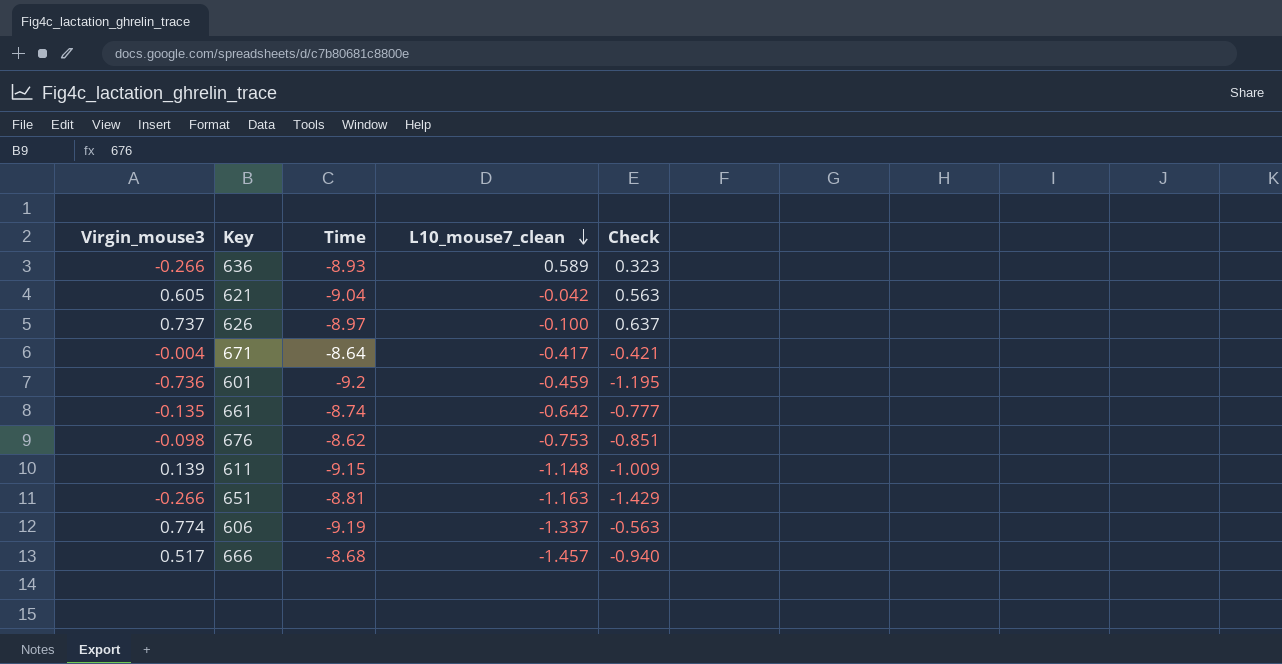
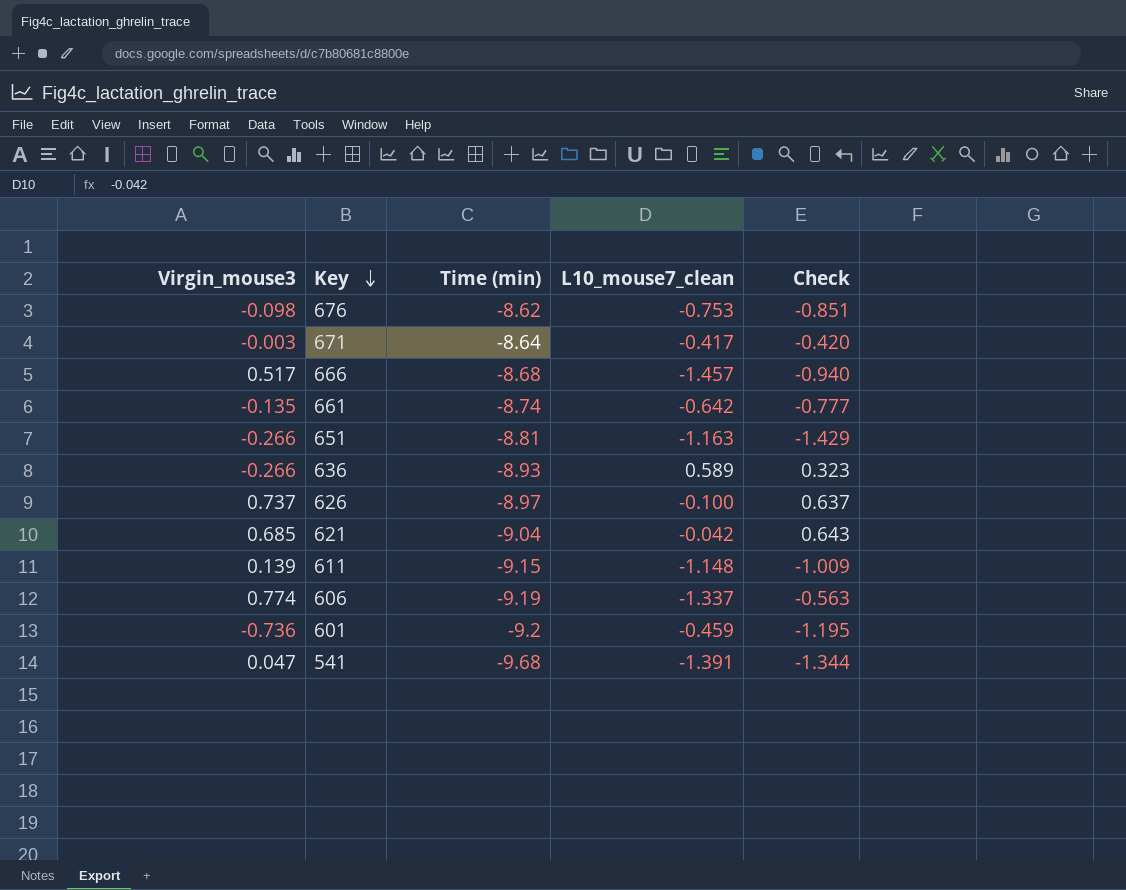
row order: L10_mouse7_clean descending -> Key descending
column name: Time -> Time (min)
671 | Virgin_mouse3: -0.004 -> -0.003
671 | Check: -0.421 -> -0.420
621 | Virgin_mouse3: 0.605 -> 0.685
621 | Check: 0.563 -> 0.643
row 541: none -> 0.047 | -9.68 | -1.391 | -1.344

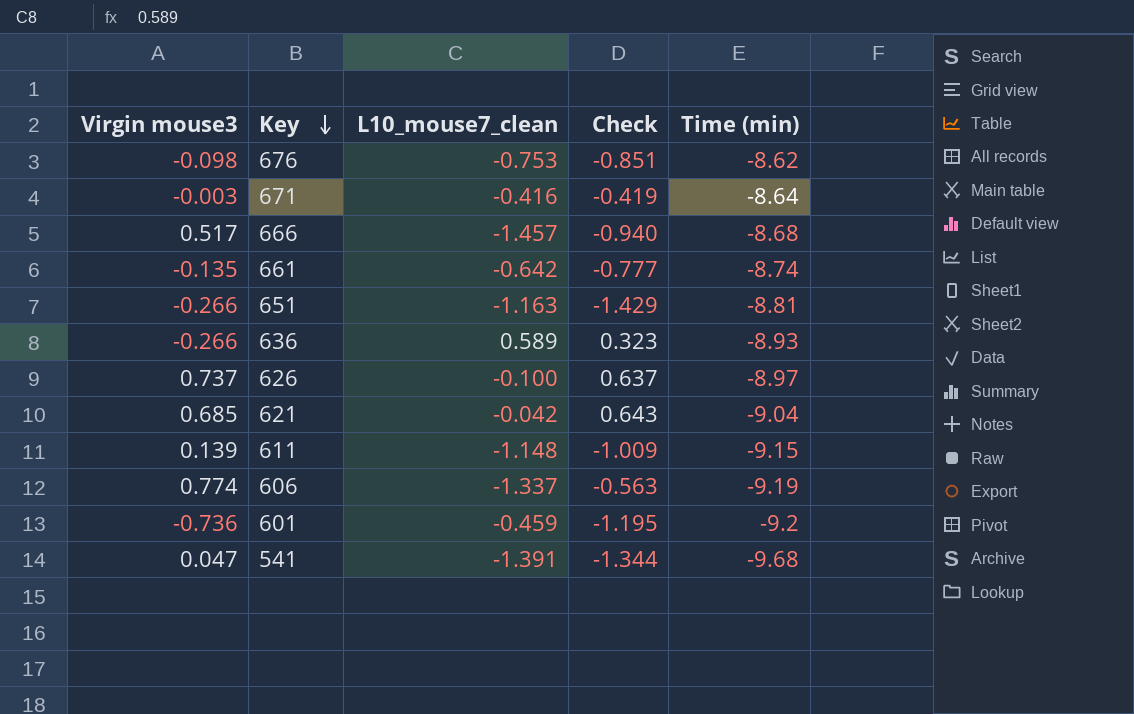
column name: Virgin_mouse3 -> Virgin mouse3
column Time (min) | position: 3 -> 5
671 | L10_mouse7_clean: -0.417 -> -0.416
671 | Check: -0.420 -> -0.419

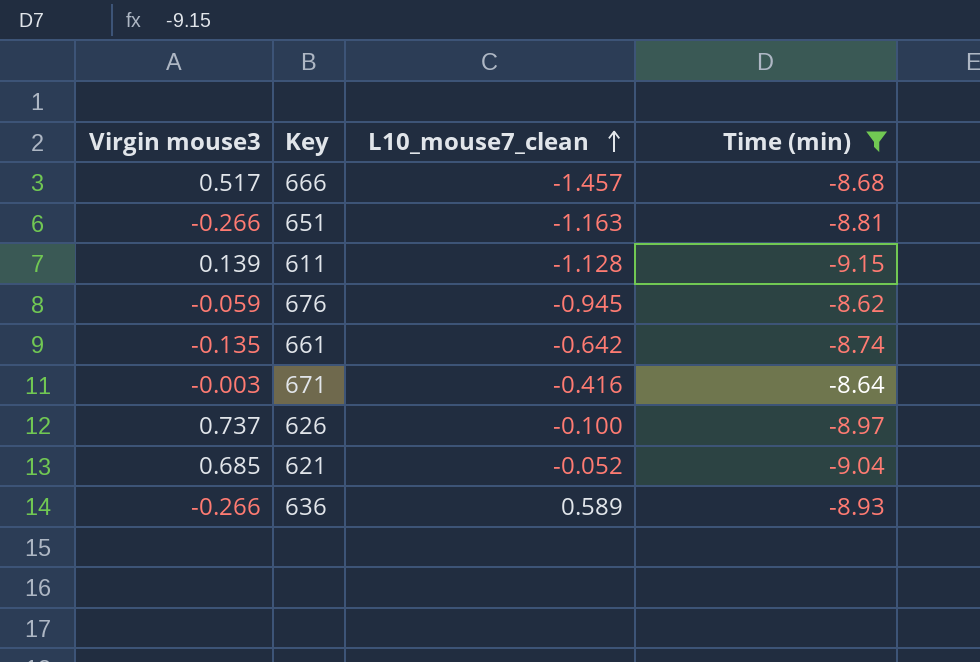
filter: none -> Time (min) >= -9.15
row order: Key descending -> L10_mouse7_clean ascending
column Check | formula: [Virgin mouse3] + [L10_mouse7_clean] -> none
611 | L10_mouse7_clean: -1.148 -> -1.128
676 | Virgin mouse3: -0.098 -> -0.059
676 | L10_mouse7_clean: -0.753 -> -0.945
621 | L10_mouse7_clean: -0.042 -> -0.052

